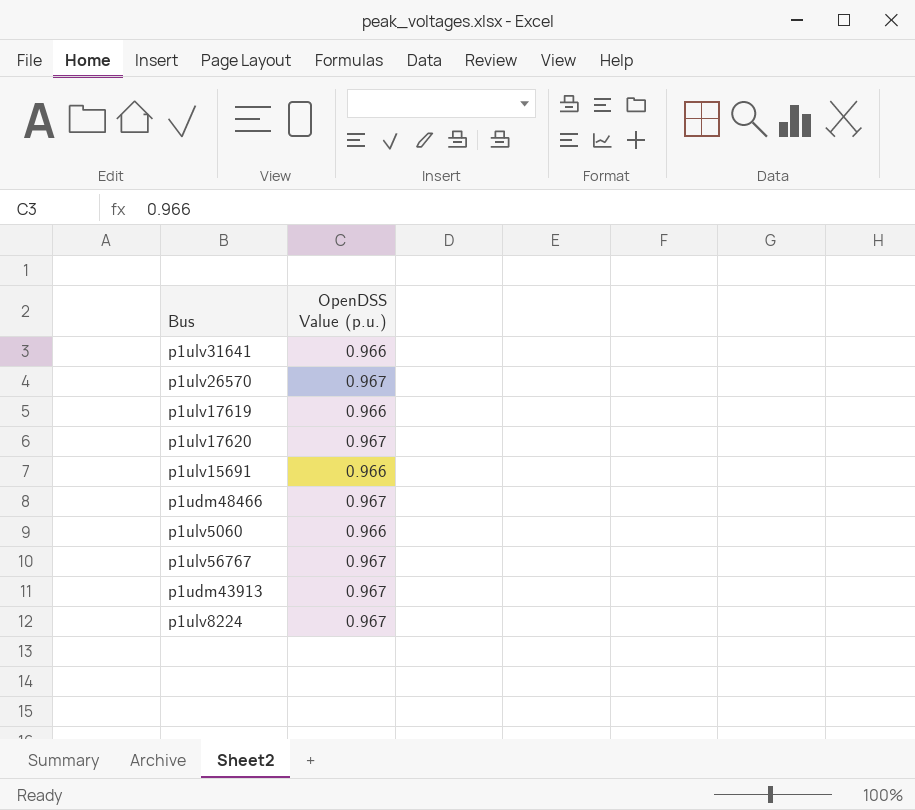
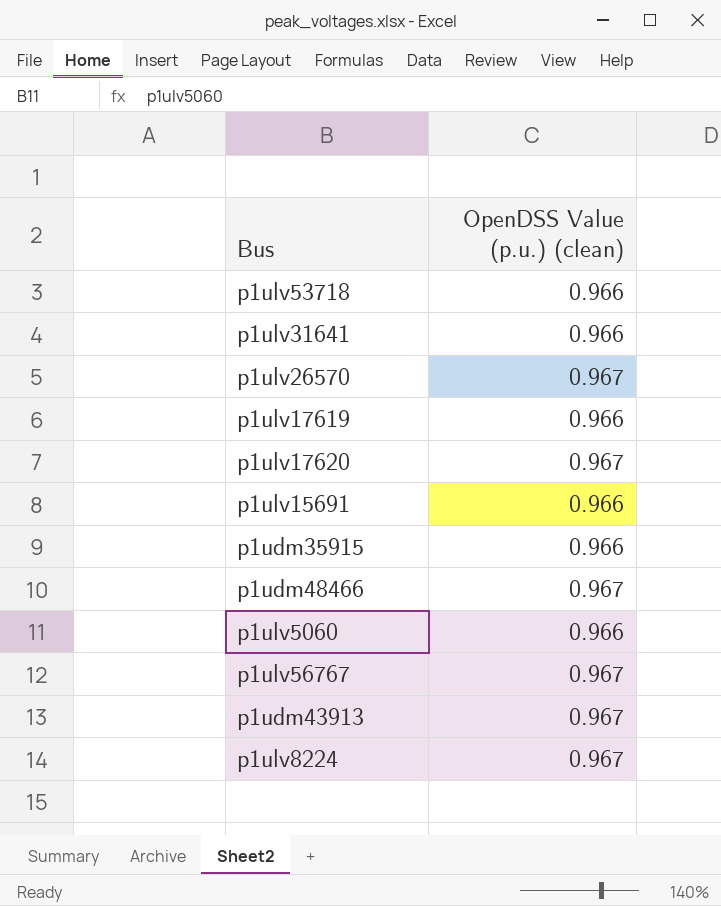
column name: OpenDSS Value (p.u.) -> OpenDSS Value (p.u.) (clean)
row p1ulv53718: none -> 0.966
row p1udm35915: none -> 0.966

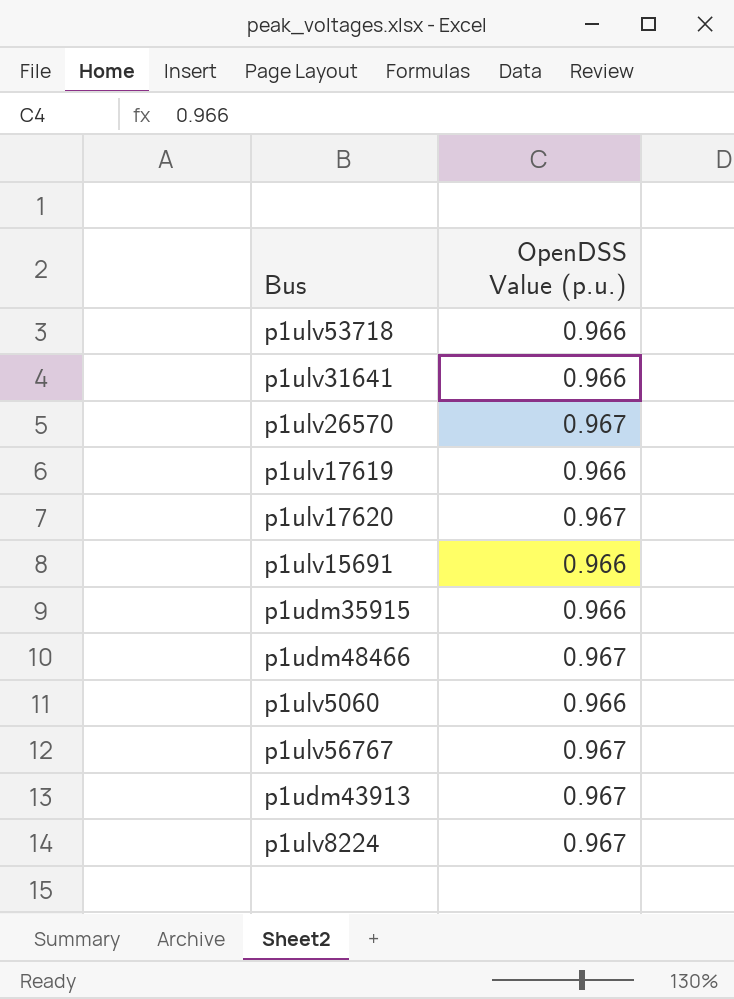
column name: OpenDSS Value (p.u.) (clean) -> OpenDSS Value (p.u.)

